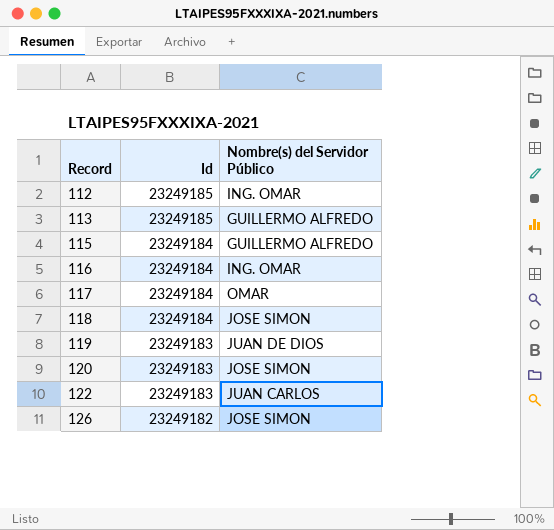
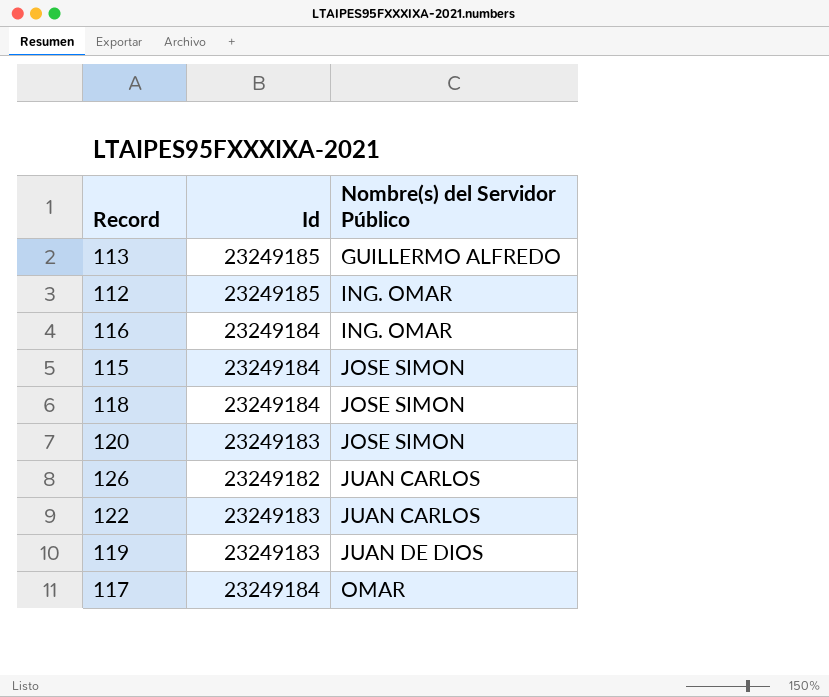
row order: Record ascending -> Nombre(s) del Servidor Público ascending
115 | Nombre(s) del Servidor Público: GUILLERMO ALFREDO -> JOSE SIMON
126 | Nombre(s) del Servidor Público: JOSE SIMON -> JUAN CARLOS

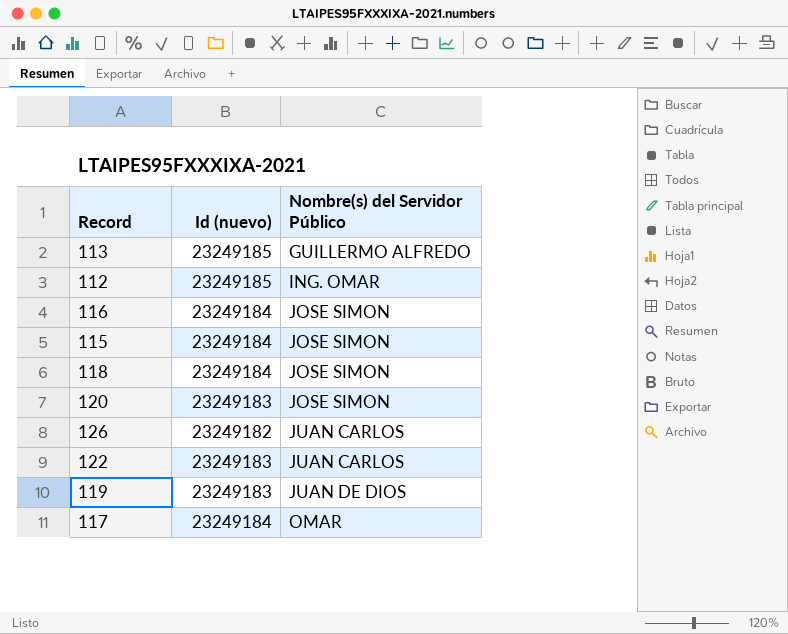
column name: Id -> Id (nuevo)
116 | Nombre(s) del Servidor Público: ING. OMAR -> JOSE SIMON

